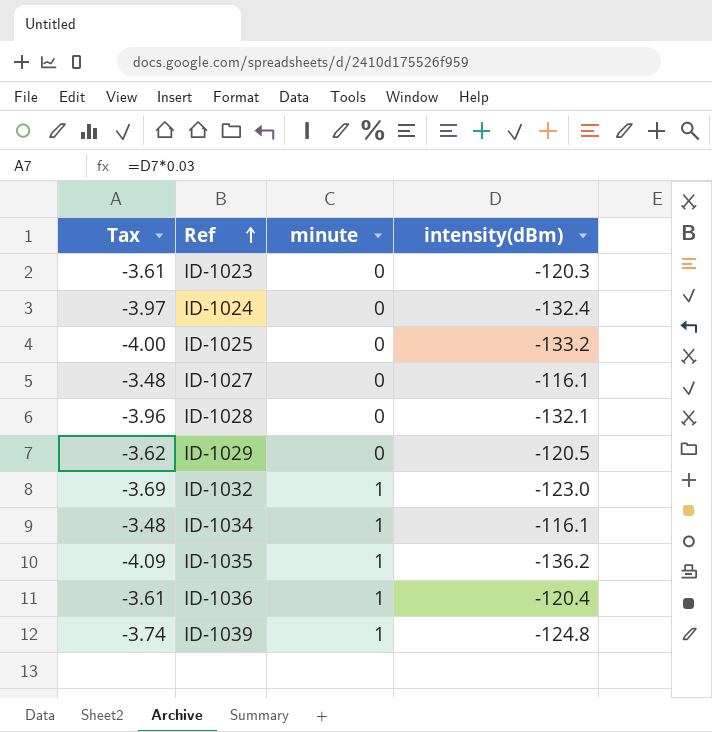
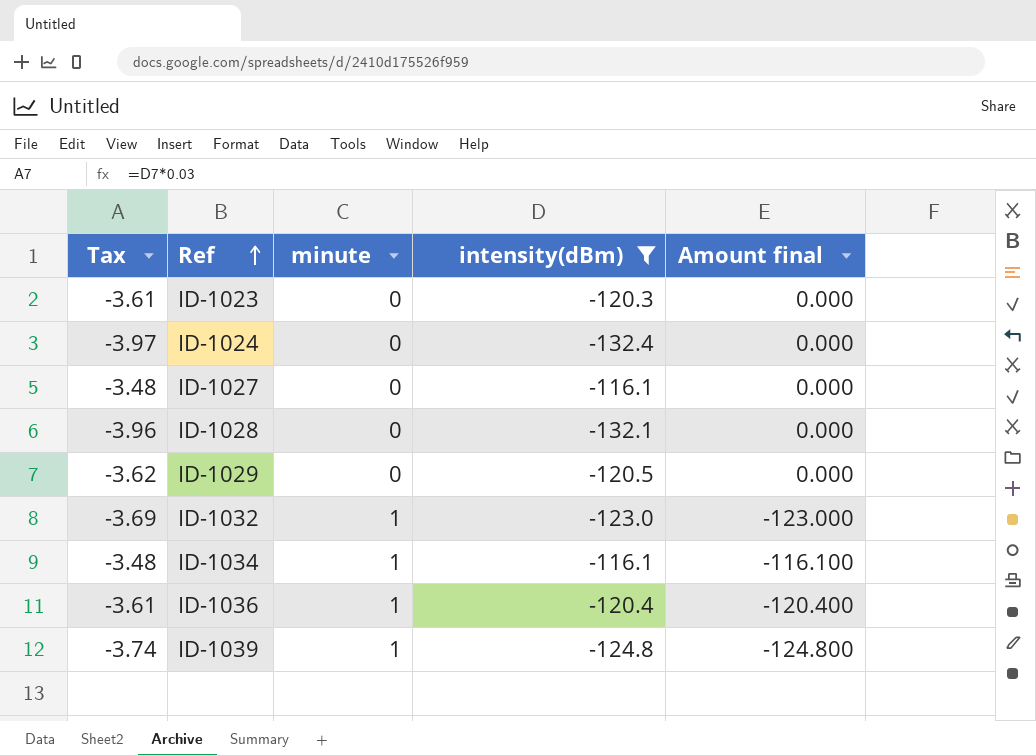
filter: none -> intensity(dBm) >= -132.4
column Amount final | formula: none -> [minute] * [intensity(dBm)]

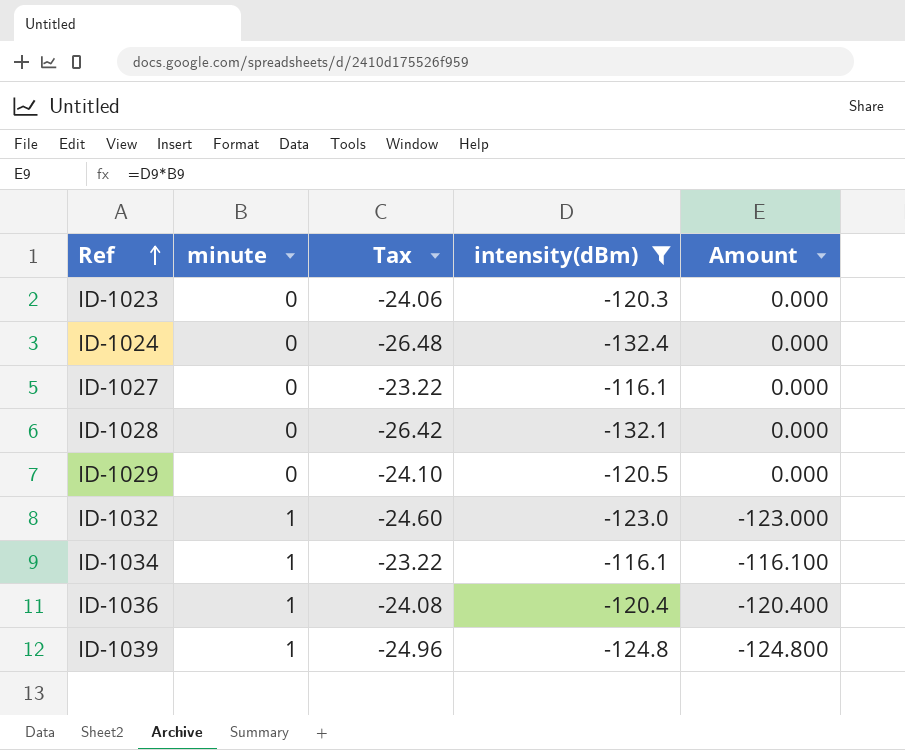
column Tax | formula: [intensity(dBm)] * 0.03 -> [intensity(dBm)] * 0.2
column Tax | position: 1 -> 3
column name: Amount final -> Amount

